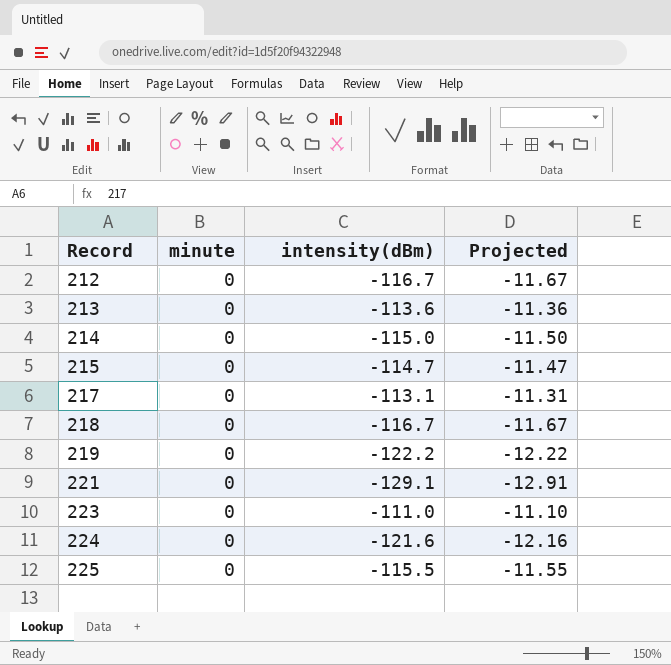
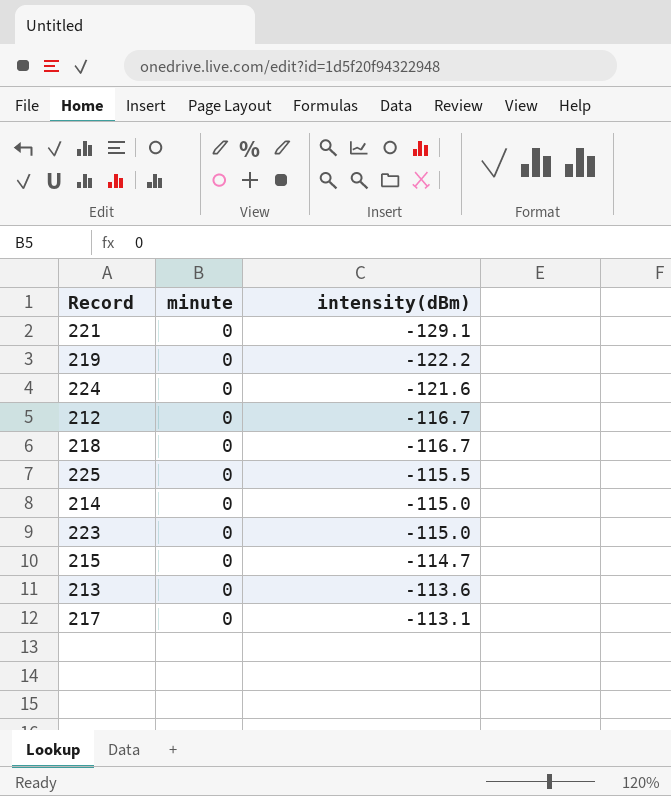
row order: Record ascending -> intensity(dBm) ascending
column Projected | formula: [intensity(dBm)] * 0.1 -> none
223 | intensity(dBm): -111.0 -> -115.0

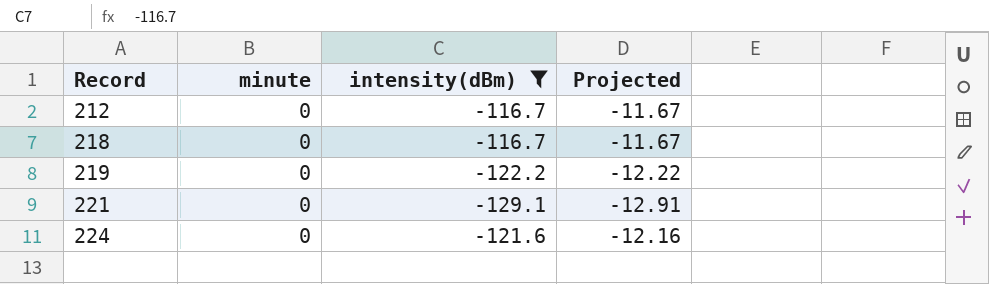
filter: none -> intensity(dBm) <= -116.7
row order: intensity(dBm) ascending -> Record ascending
column Projected | formula: none -> [intensity(dBm)] * 0.1

